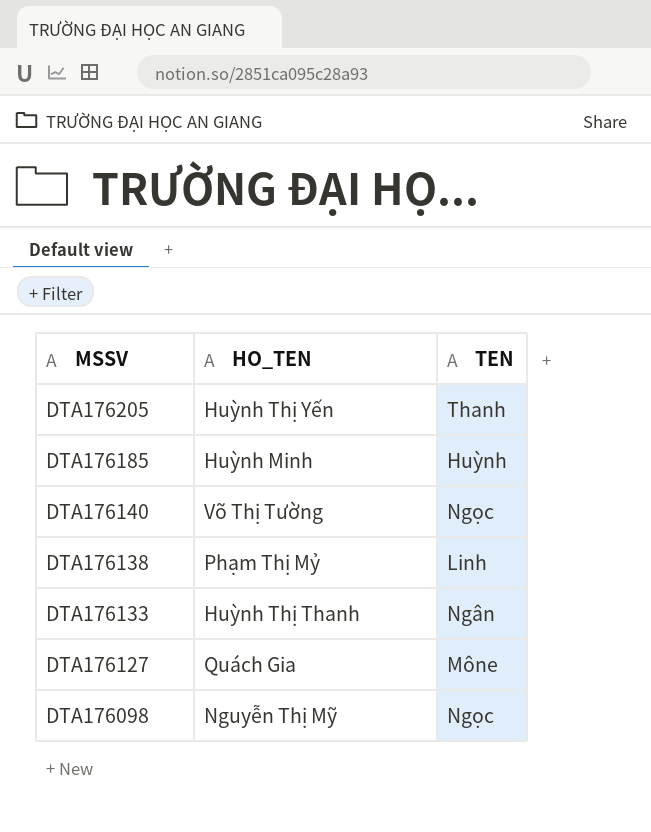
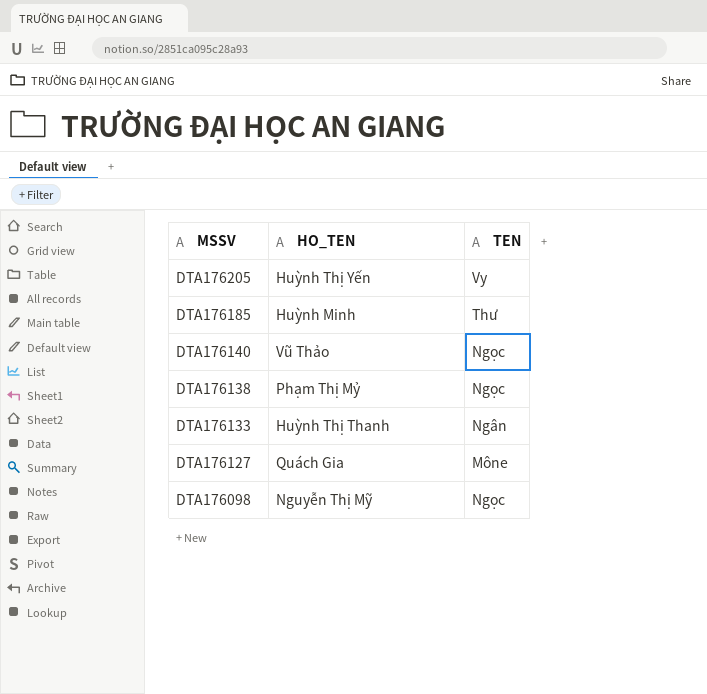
DTA176205 | TEN: Thanh -> Vy
DTA176185 | TEN: Huỳnh -> Thư
DTA176140 | HO_TEN: Võ Thị Tường -> Vũ Thảo
DTA176138 | TEN: Linh -> Ngọc

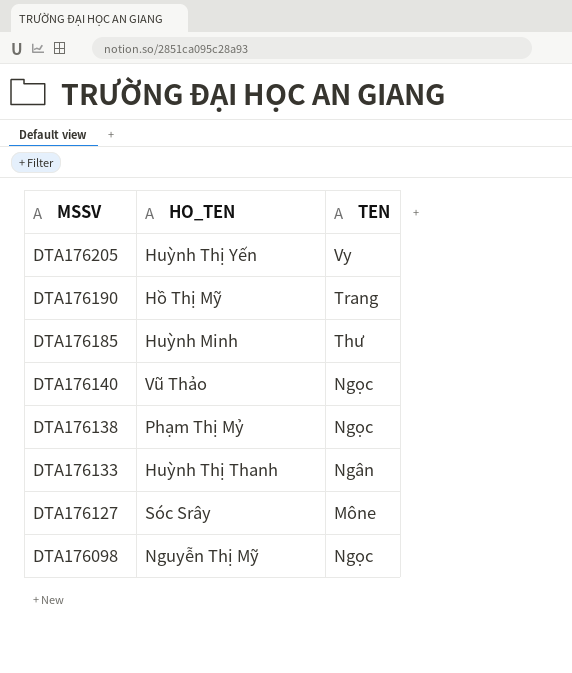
row DTA176190: none -> Hồ Thị Mỹ | Trang
DTA176127 | HO_TEN: Quách Gia -> Sóc Srây

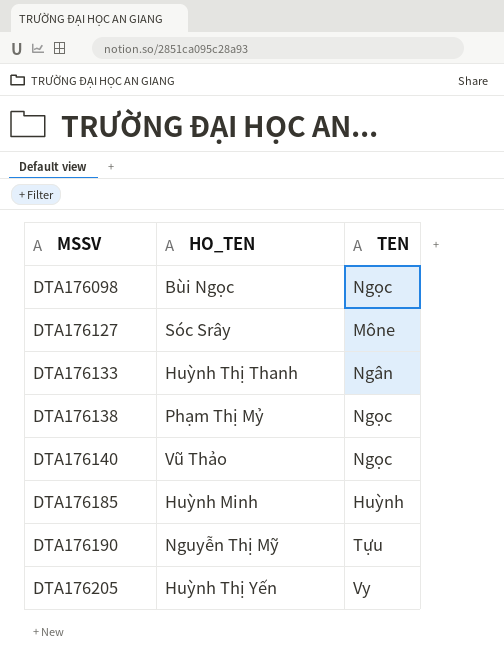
row order: MSSV descending -> MSSV ascending
DTA176098 | HO_TEN: Nguyễn Thị Mỹ -> Bùi Ngọc
DTA176185 | TEN: Thư -> Huỳnh
DTA176190 | HO_TEN: Hồ Thị Mỹ -> Nguyễn Thị Mỹ
DTA176190 | TEN: Trang -> Tựu

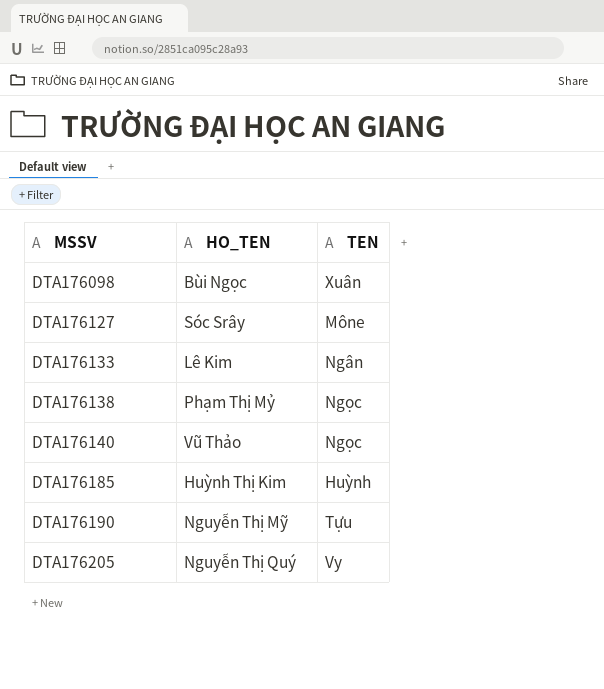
DTA176098 | TEN: Ngọc -> Xuân
DTA176133 | HO_TEN: Huỳnh Thị Thanh -> Lê Kim
DTA176185 | HO_TEN: Huỳnh Minh -> Huỳnh Thị Kim
DTA176205 | HO_TEN: Huỳnh Thị Yến -> Nguyễn Thị Quý

